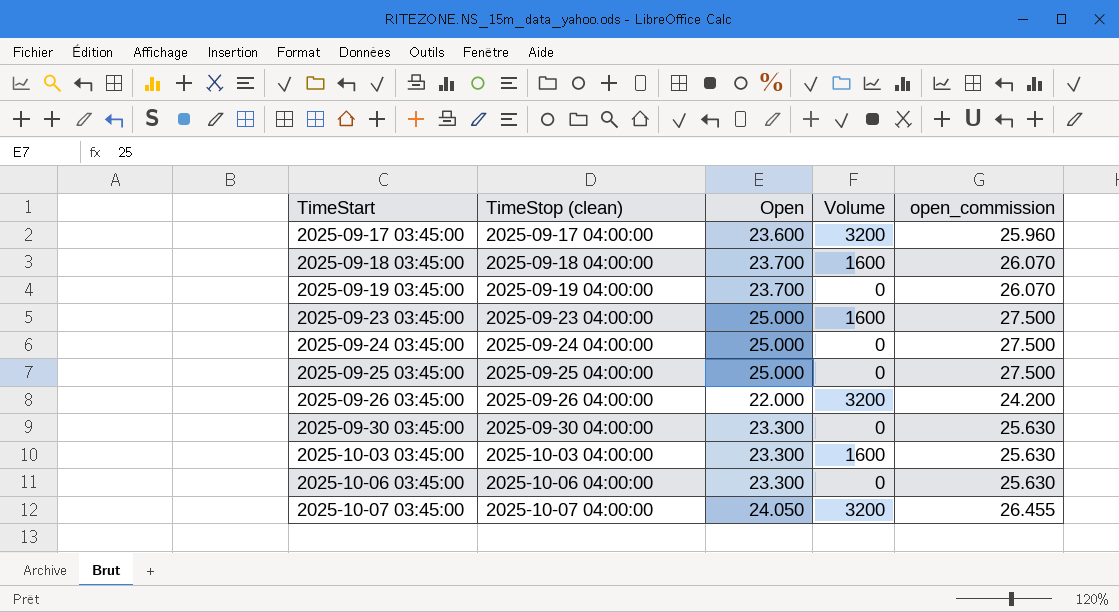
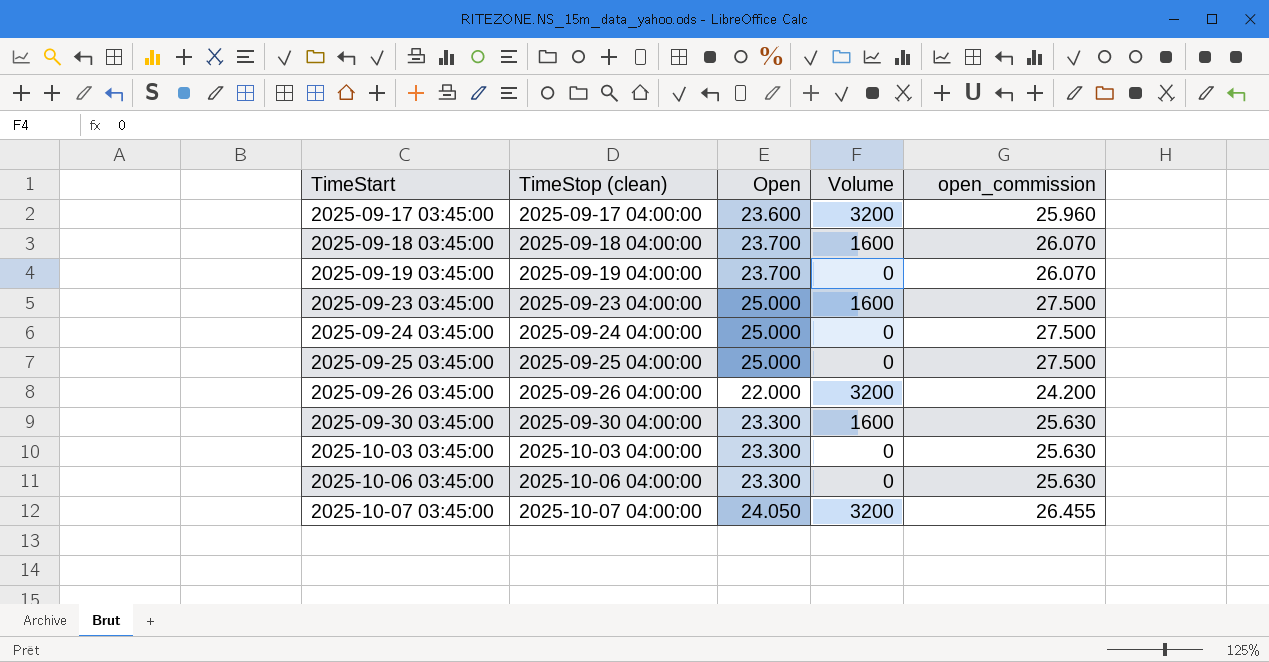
2025-09-30 03:45:00 | Volume: 0 -> 1600
2025-10-03 03:45:00 | Volume: 1600 -> 0

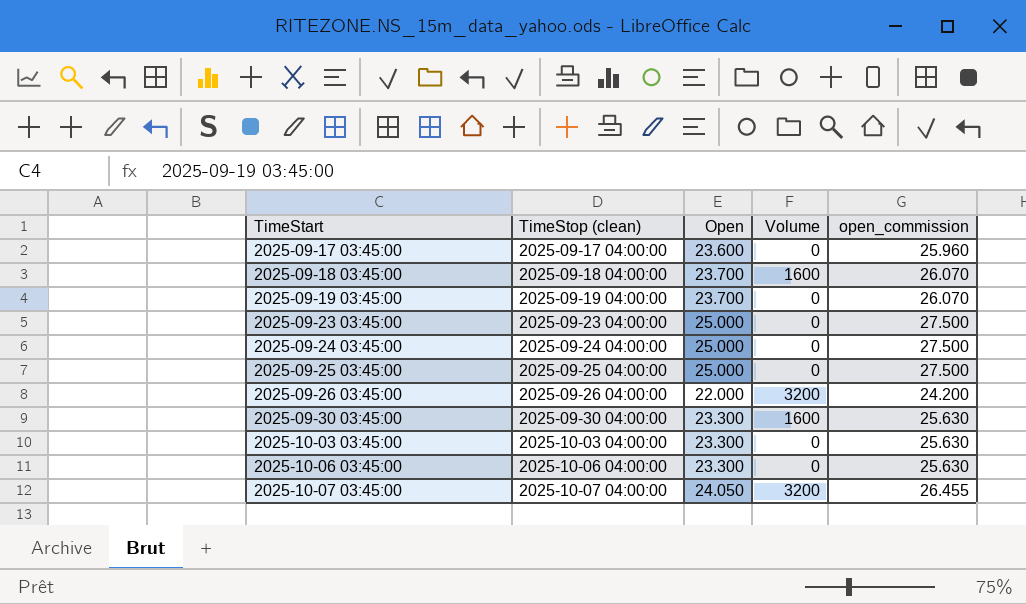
2025-09-17 03:45:00 | Volume: 3200 -> 0
2025-09-23 03:45:00 | Volume: 1600 -> 0

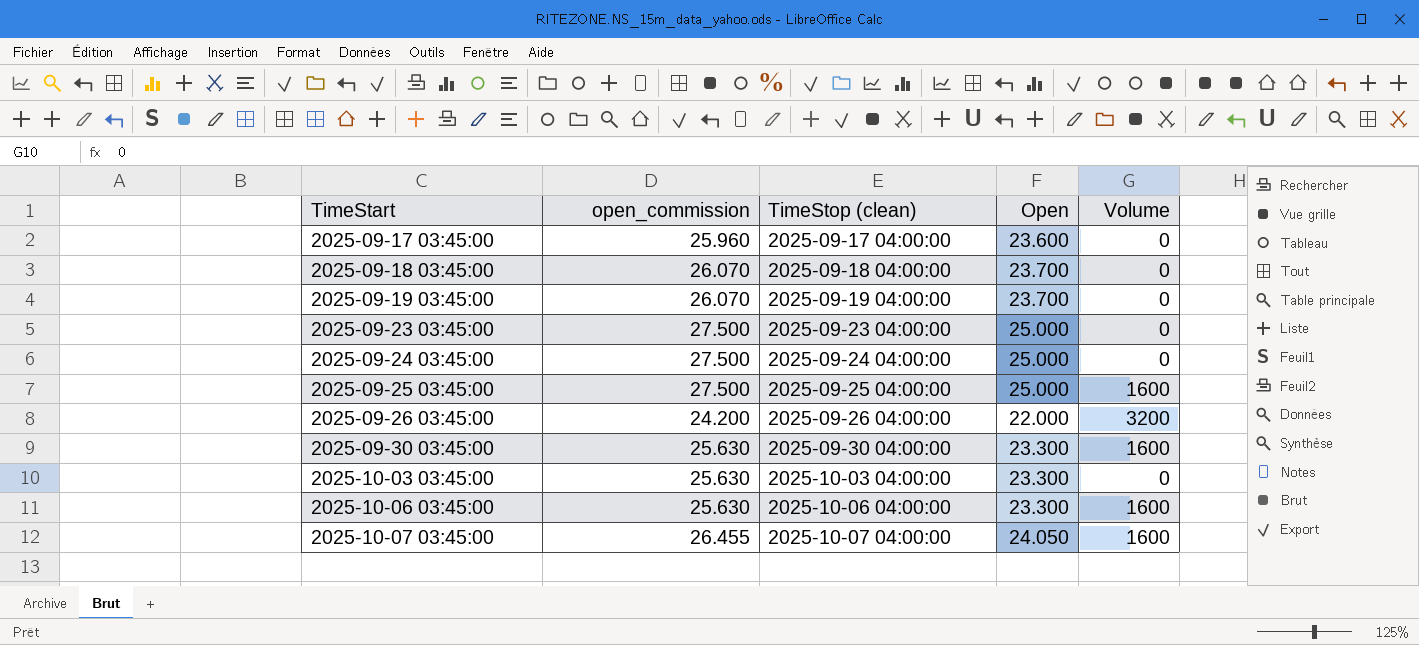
column open_commission | position: 5 -> 2
2025-09-18 03:45:00 | Volume: 1600 -> 0
2025-09-25 03:45:00 | Volume: 0 -> 1600
2025-10-06 03:45:00 | Volume: 0 -> 1600
2025-10-07 03:45:00 | Volume: 3200 -> 1600

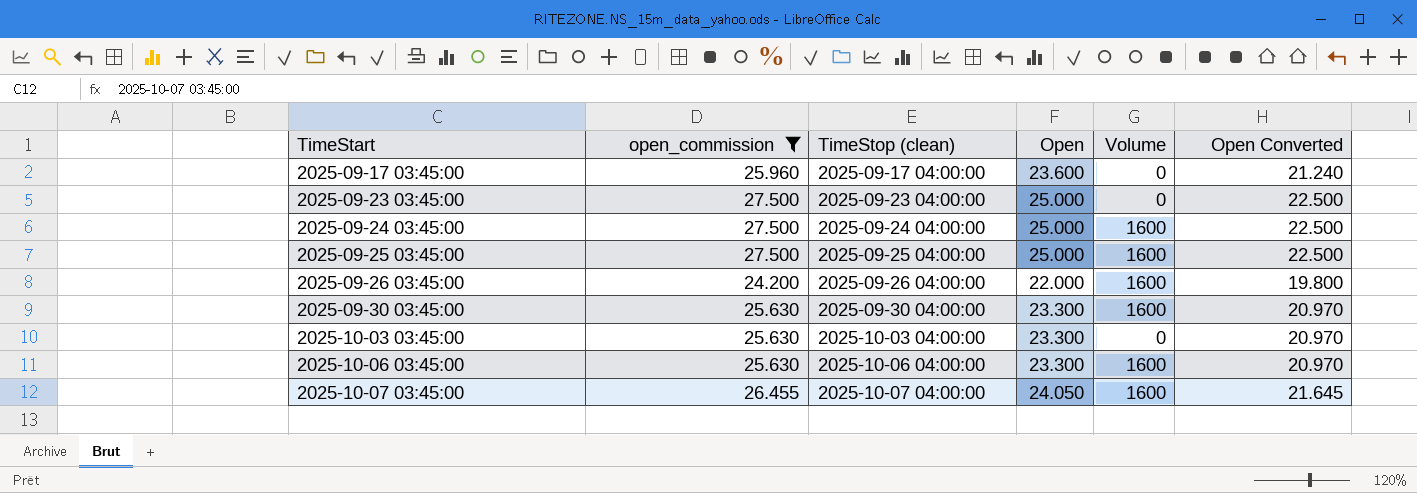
filter: none -> open_commission != 26.070
column Open Converted | formula: none -> [Open] * 0.9
2025-09-24 03:45:00 | Volume: 0 -> 1600
2025-09-26 03:45:00 | Volume: 3200 -> 1600

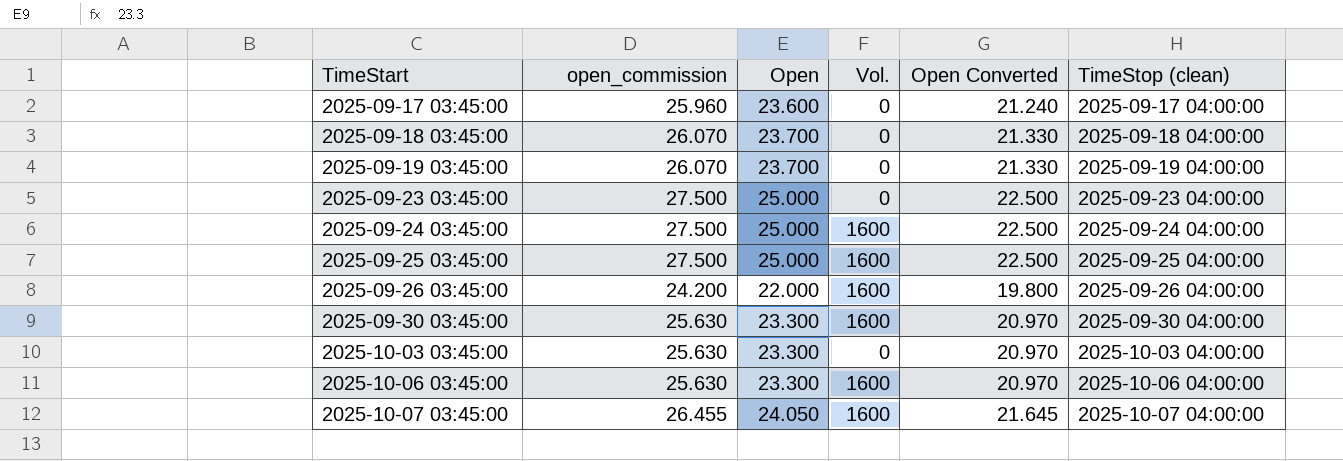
filter: open_commission != 26.070 -> none
column name: Volume -> Vol.
column TimeStop (clean) | position: 3 -> 6

